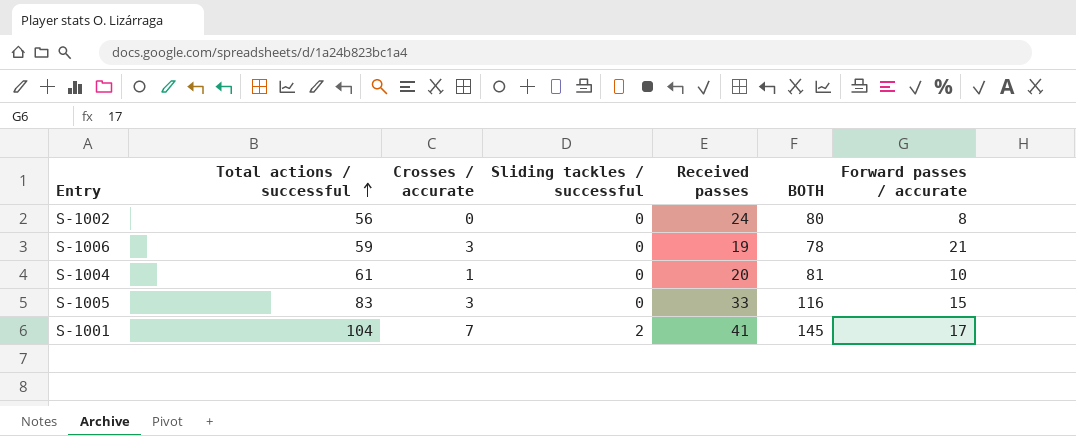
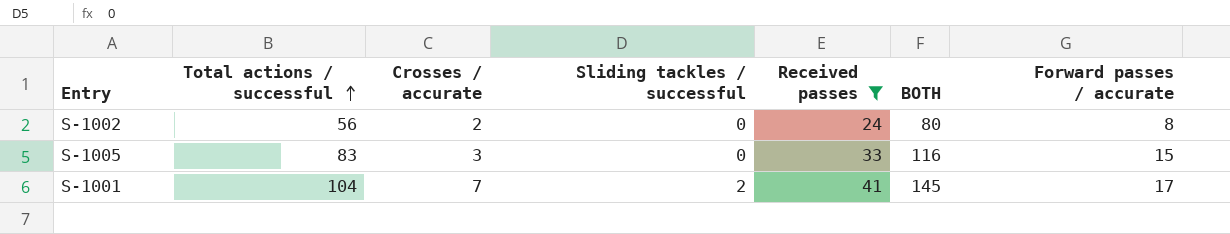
filter: none -> Received passes >= 24
S-1002 | Crosses / accurate: 0 -> 2

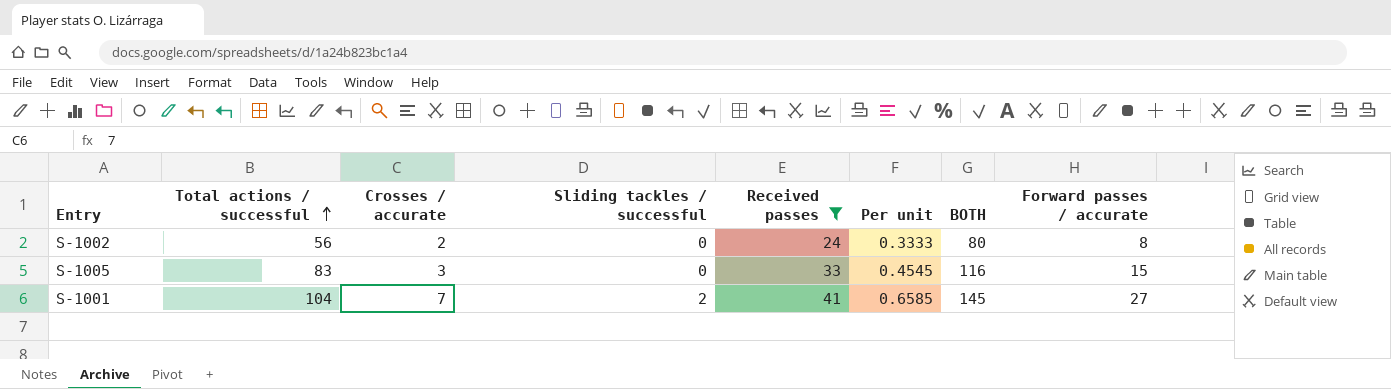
column Per unit | formula: none -> [Forward passes / accurate] / [Received passes]
S-1001 | Forward passes / accurate: 17 -> 27

